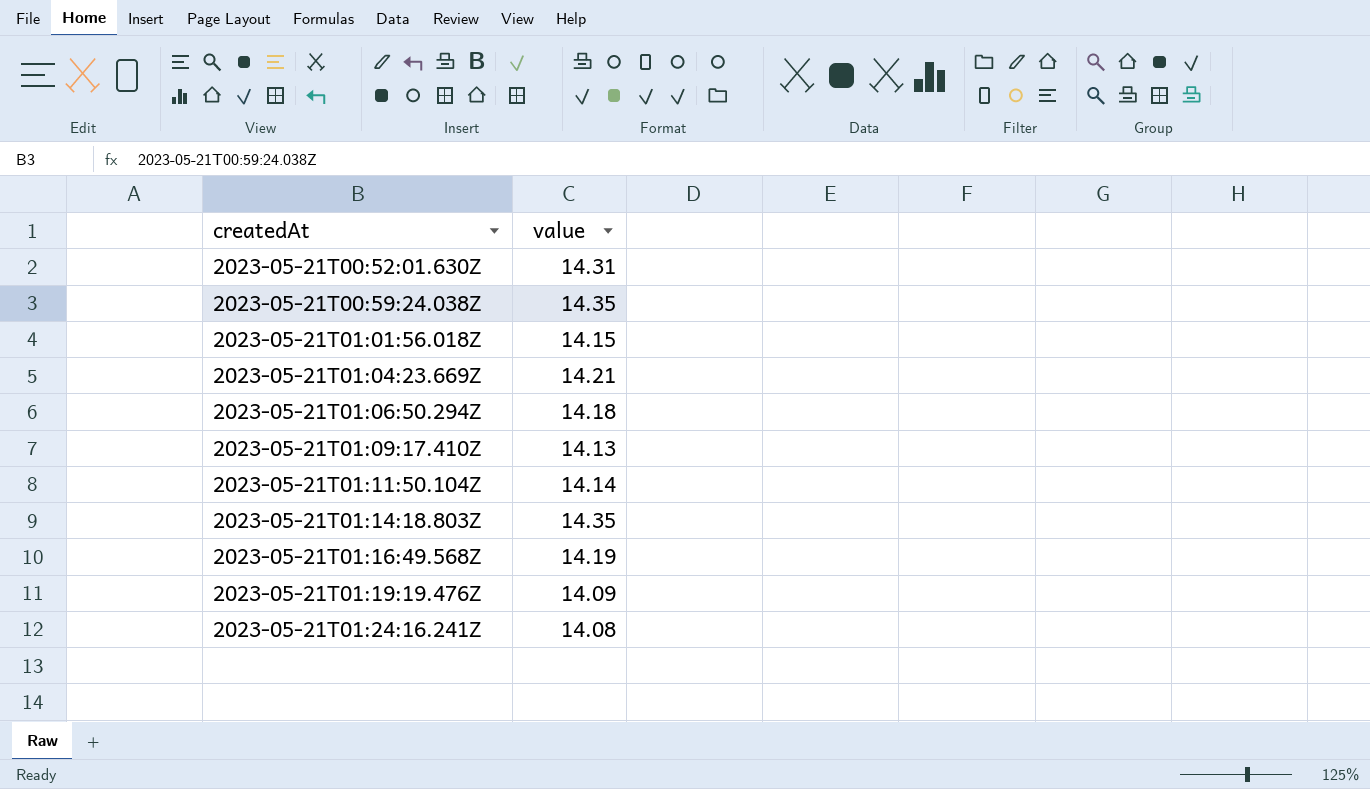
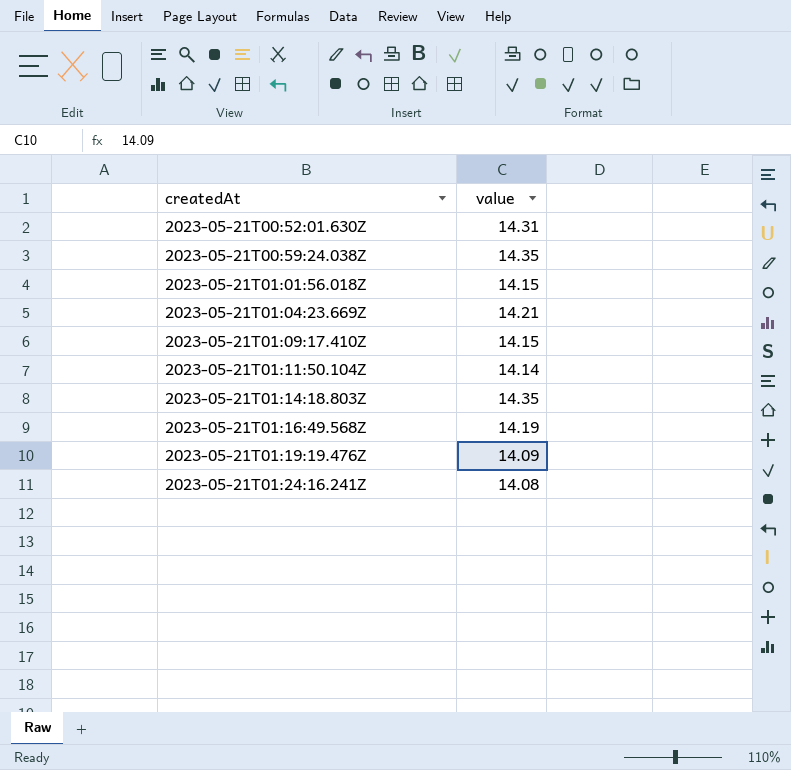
row 2023-05-21T01:06:50.294Z: 14.18 -> none
2023-05-21T01:09:17.410Z | value: 14.13 -> 14.15

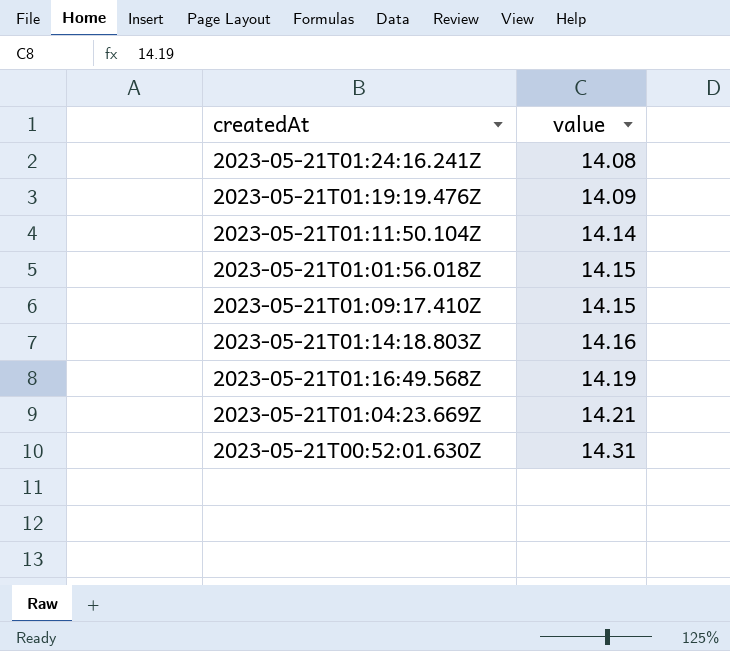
row order: createdAt ascending -> value ascending
row 2023-05-21T00:59:24.038Z: 14.35 -> none
2023-05-21T01:14:18.803Z | value: 14.35 -> 14.16

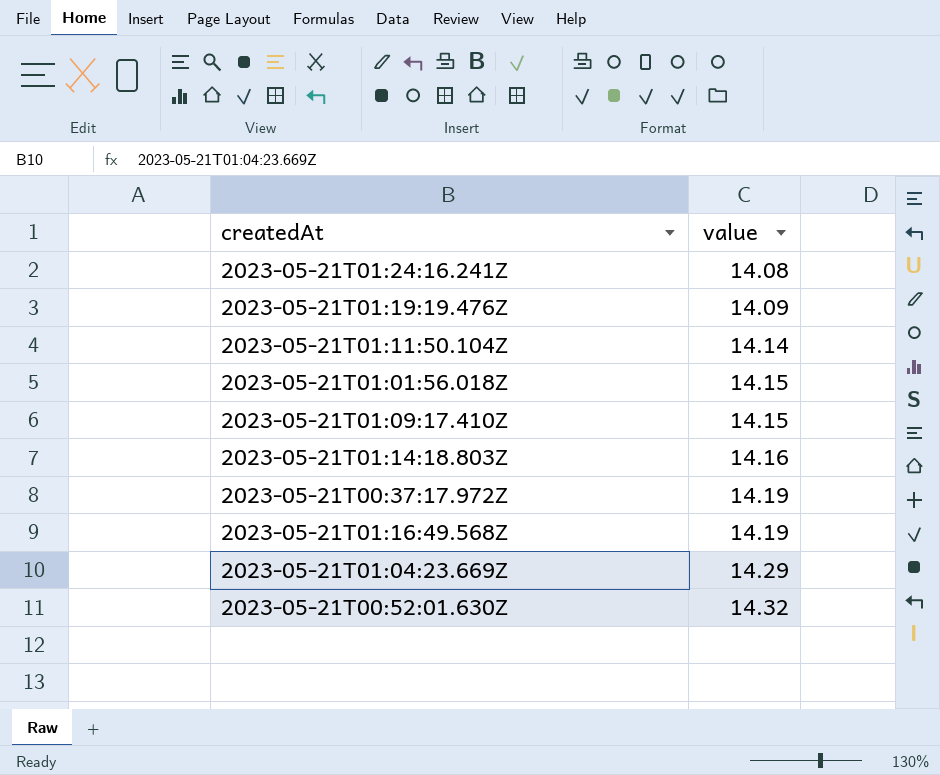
row 2023-05-21T00:37:17.972Z: none -> 14.19
2023-05-21T01:04:23.669Z | value: 14.21 -> 14.29
2023-05-21T00:52:01.630Z | value: 14.31 -> 14.32

